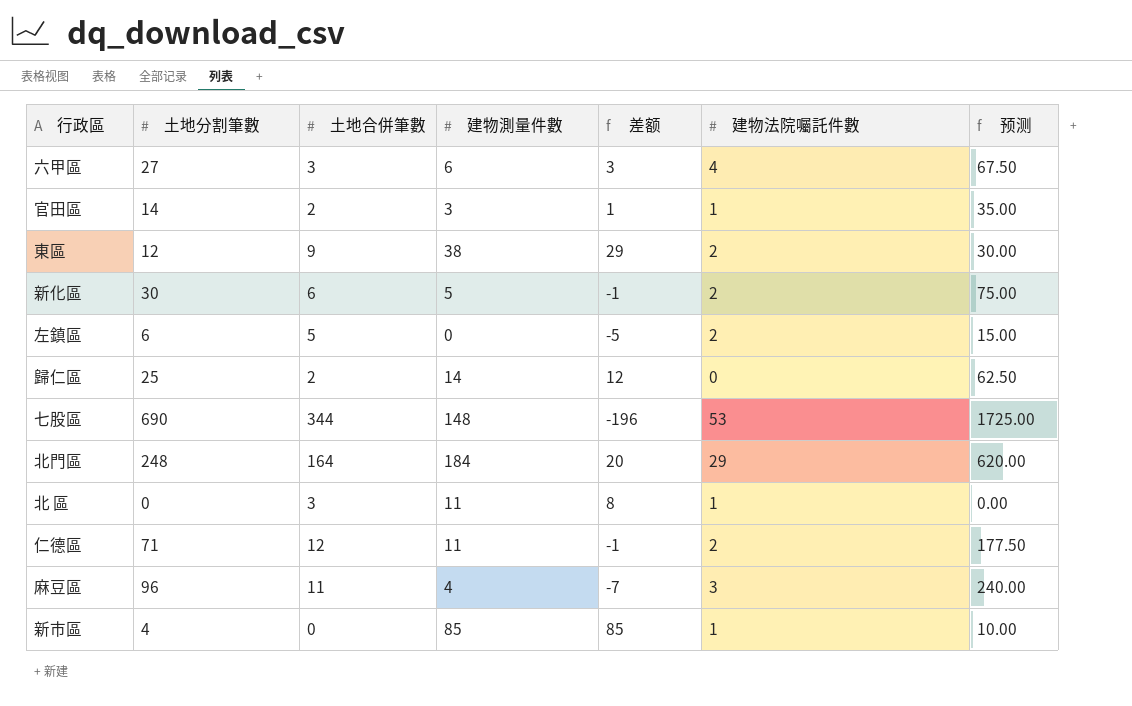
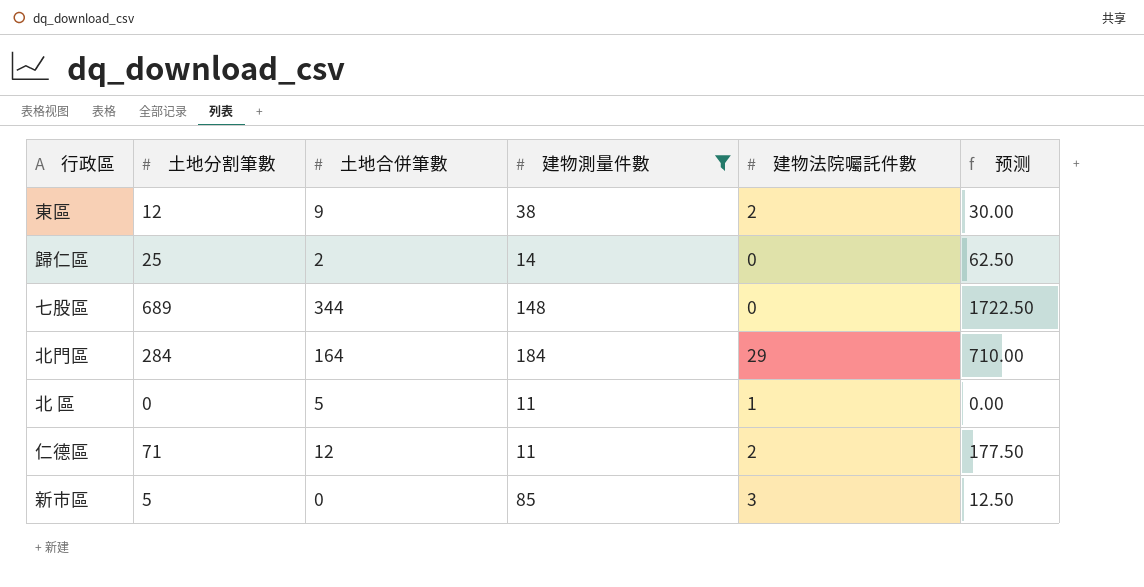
filter: none -> 建物測量件數 >= 11
column 差额 | formula: [建物測量件數] - [土地合併筆數] -> none
七股區 | 土地分割筆數: 690 -> 689
七股區 | 建物法院囑託件數: 53 -> 0
七股區 | 预测: 1725.00 -> 1722.50
北門區 | 土地分割筆數: 248 -> 284
北門區 | 预测: 620.00 -> 710.00
北 區 | 土地合併筆數: 3 -> 5
新市區 | 土地分割筆數: 4 -> 5
新市區 | 建物法院囑託件數: 1 -> 3
新市區 | 预测: 10.00 -> 12.50

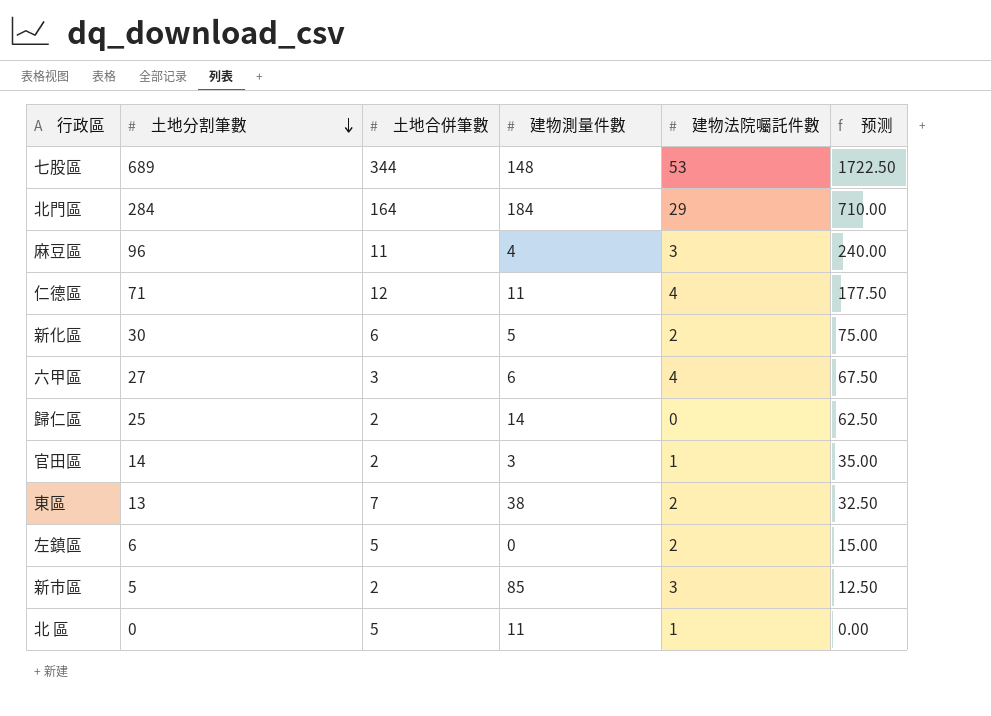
filter: 建物測量件數 >= 11 -> none
row order: none -> 土地分割筆數 descending
七股區 | 建物法院囑託件數: 0 -> 53
仁德區 | 建物法院囑託件數: 2 -> 4
東區 | 土地分割筆數: 12 -> 13
東區 | 土地合併筆數: 9 -> 7
東區 | 预测: 30.00 -> 32.50
新市區 | 土地合併筆數: 0 -> 2

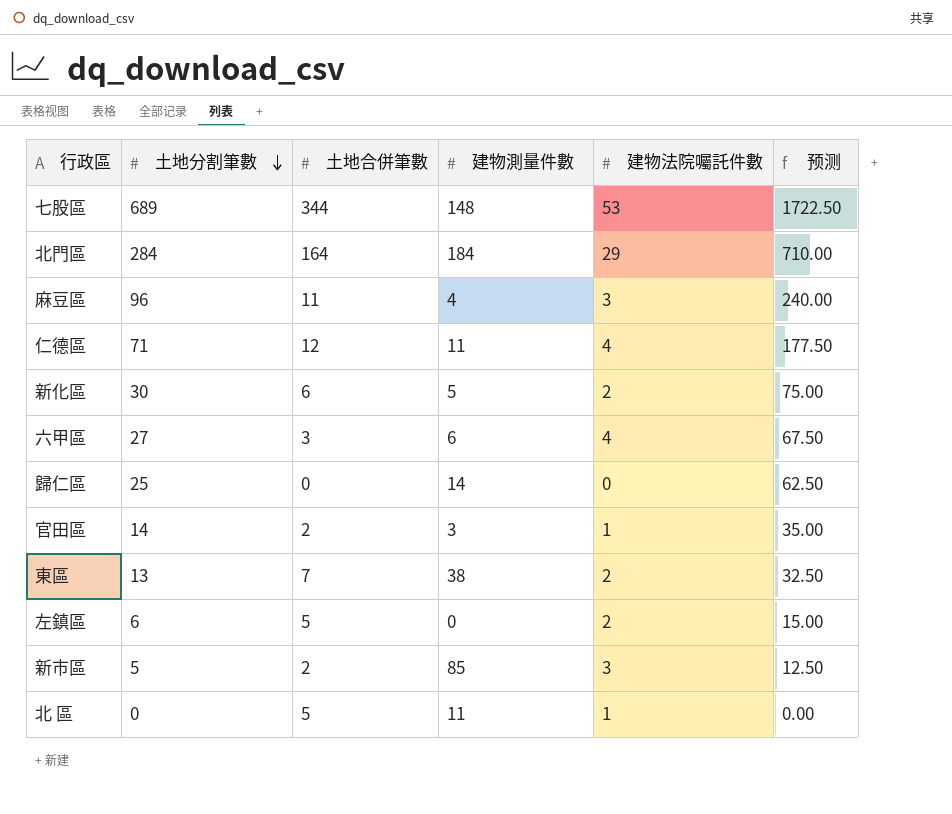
歸仁區 | 土地合併筆數: 2 -> 0

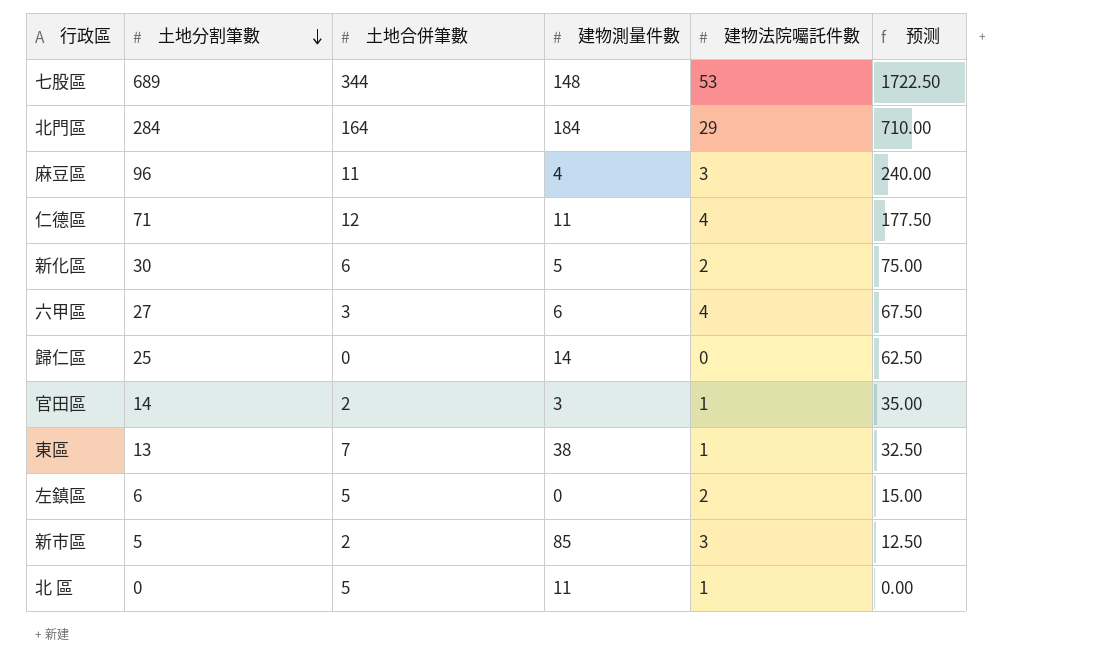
東區 | 建物法院囑託件數: 2 -> 1

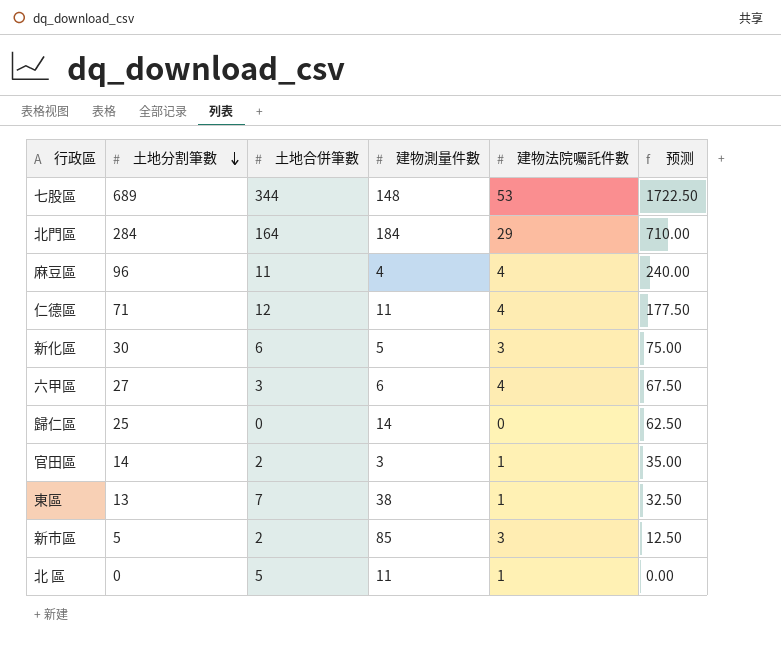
row 左鎮區: 6 | 5 | 0 | 2 | 15.00 -> none
麻豆區 | 建物法院囑託件數: 3 -> 4
新化區 | 建物法院囑託件數: 2 -> 3

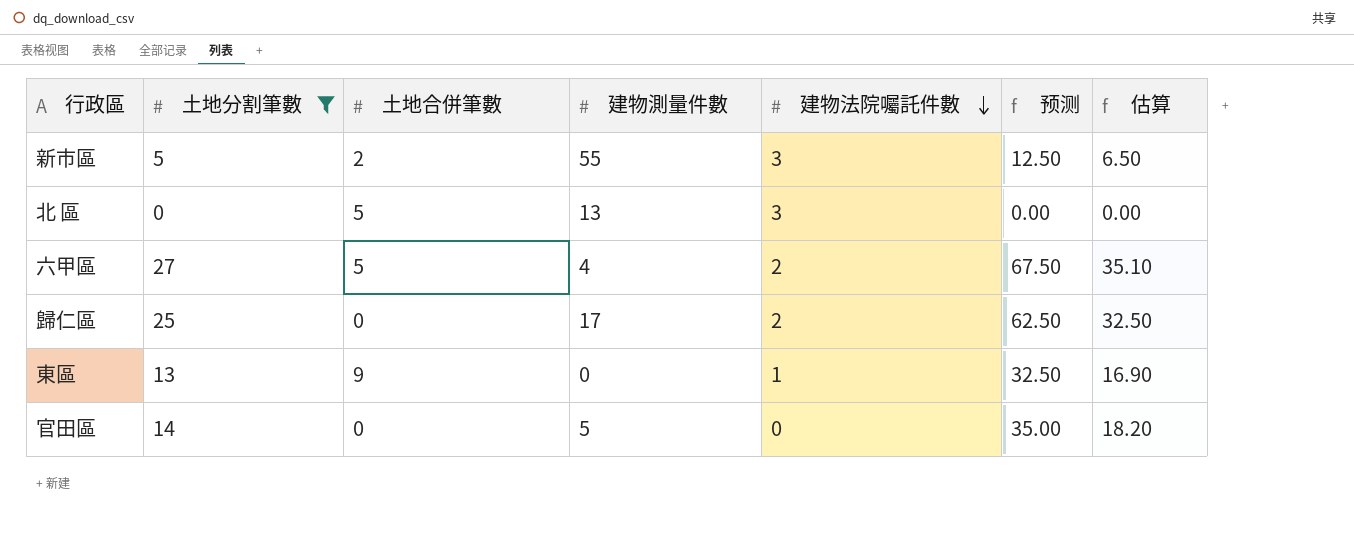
filter: none -> 土地分割筆數 <= 27
row order: 土地分割筆數 descending -> 建物法院囑託件數 descending
column 估算 | formula: none -> [土地分割筆數] * 1.3
新市區 | 建物測量件數: 85 -> 55
北 區 | 建物測量件數: 11 -> 13
北 區 | 建物法院囑託件數: 1 -> 3
六甲區 | 土地合併筆數: 3 -> 5
六甲區 | 建物測量件數: 6 -> 4
六甲區 | 建物法院囑託件數: 4 -> 2
歸仁區 | 建物測量件數: 14 -> 17
歸仁區 | 建物法院囑託件數: 0 -> 2
東區 | 土地合併筆數: 7 -> 9
東區 | 建物測量件數: 38 -> 0
官田區 | 土地合併筆數: 2 -> 0
官田區 | 建物測量件數: 3 -> 5
官田區 | 建物法院囑託件數: 1 -> 0

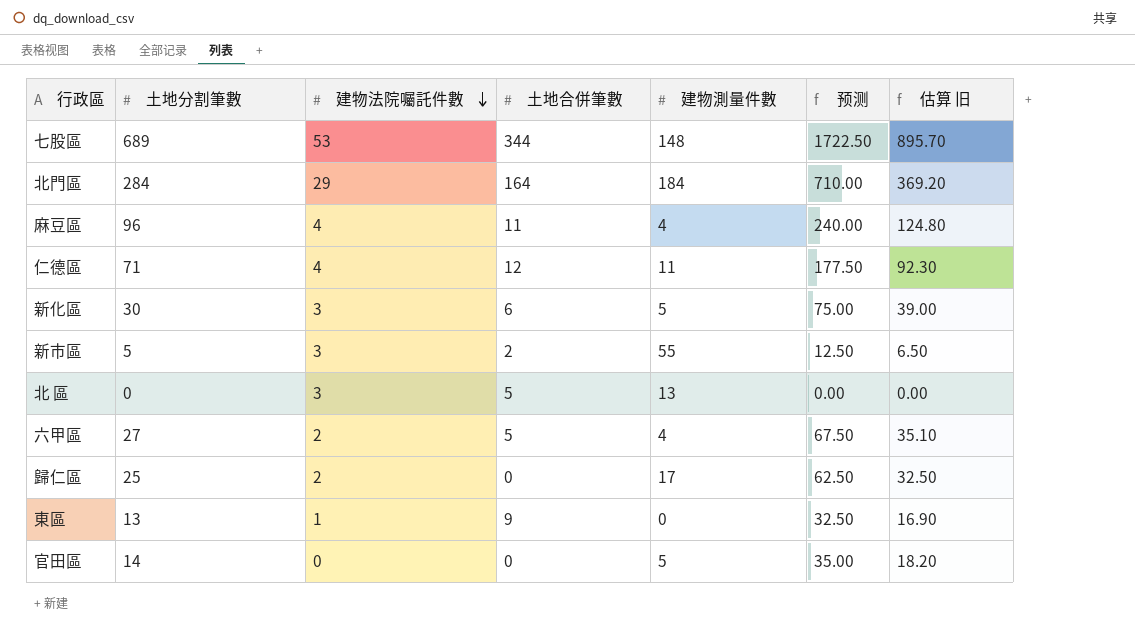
filter: 土地分割筆數 <= 27 -> none
column 建物法院囑託件數 | position: 5 -> 3
column name: 估算 -> 估算 旧

